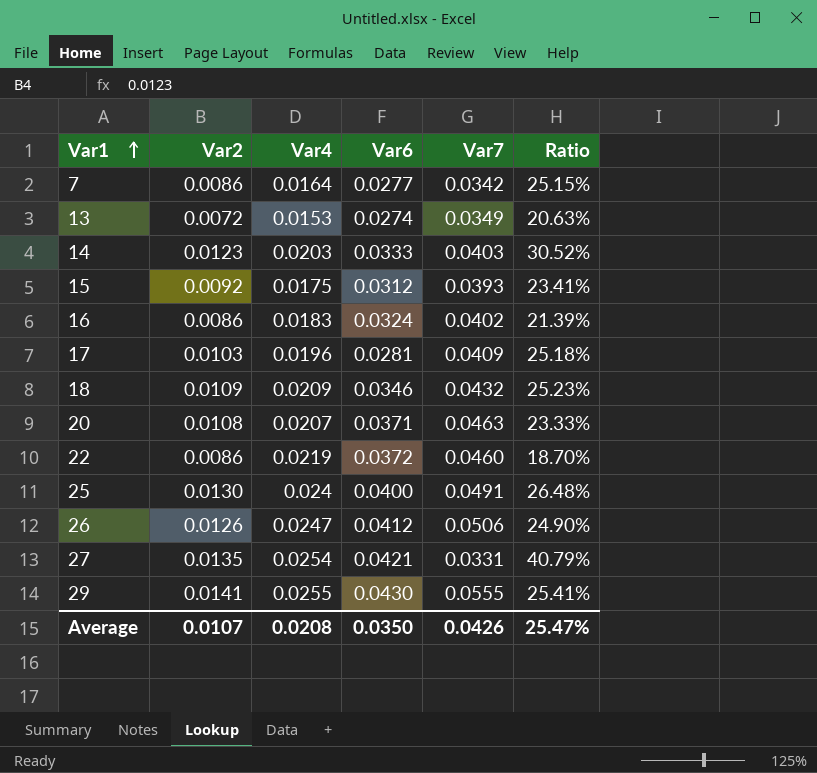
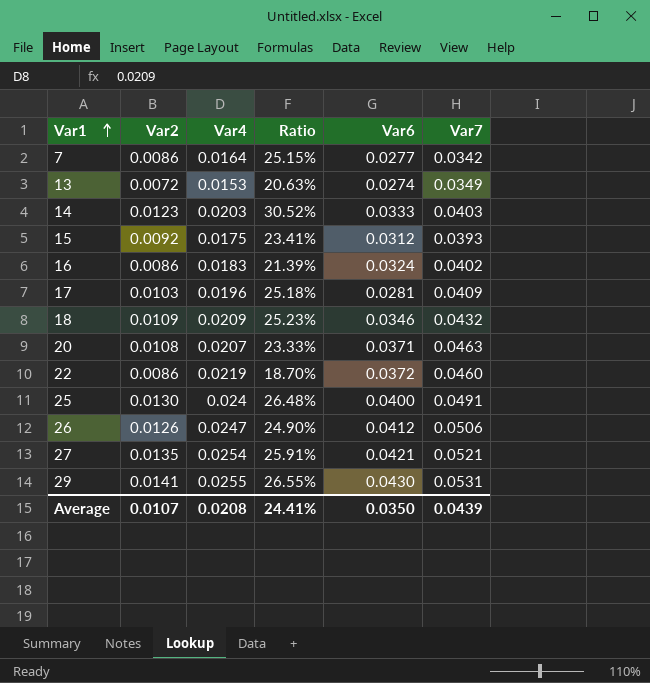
column Ratio | position: 6 -> 4
27 | Ratio: 40.79% -> 25.91%
27 | Var7: 0.0331 -> 0.0521
29 | Ratio: 25.41% -> 26.55%
29 | Var7: 0.0555 -> 0.0531
Average | Ratio: 25.47% -> 24.41%
Average | Var7: 0.0426 -> 0.0439

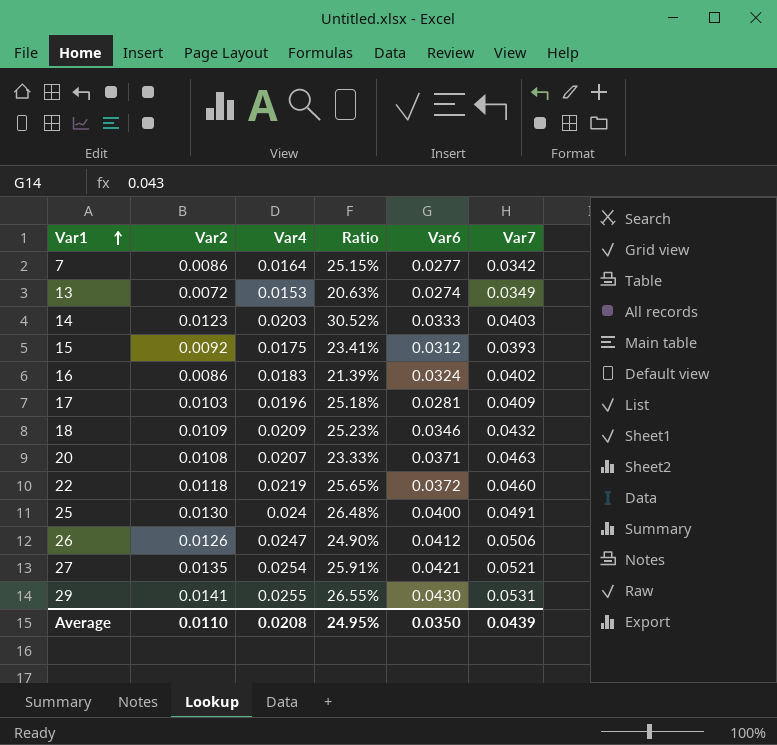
22 | Var2: 0.0086 -> 0.0118
22 | Ratio: 18.70% -> 25.65%
Average | Var2: 0.0107 -> 0.0110
Average | Ratio: 24.41% -> 24.95%

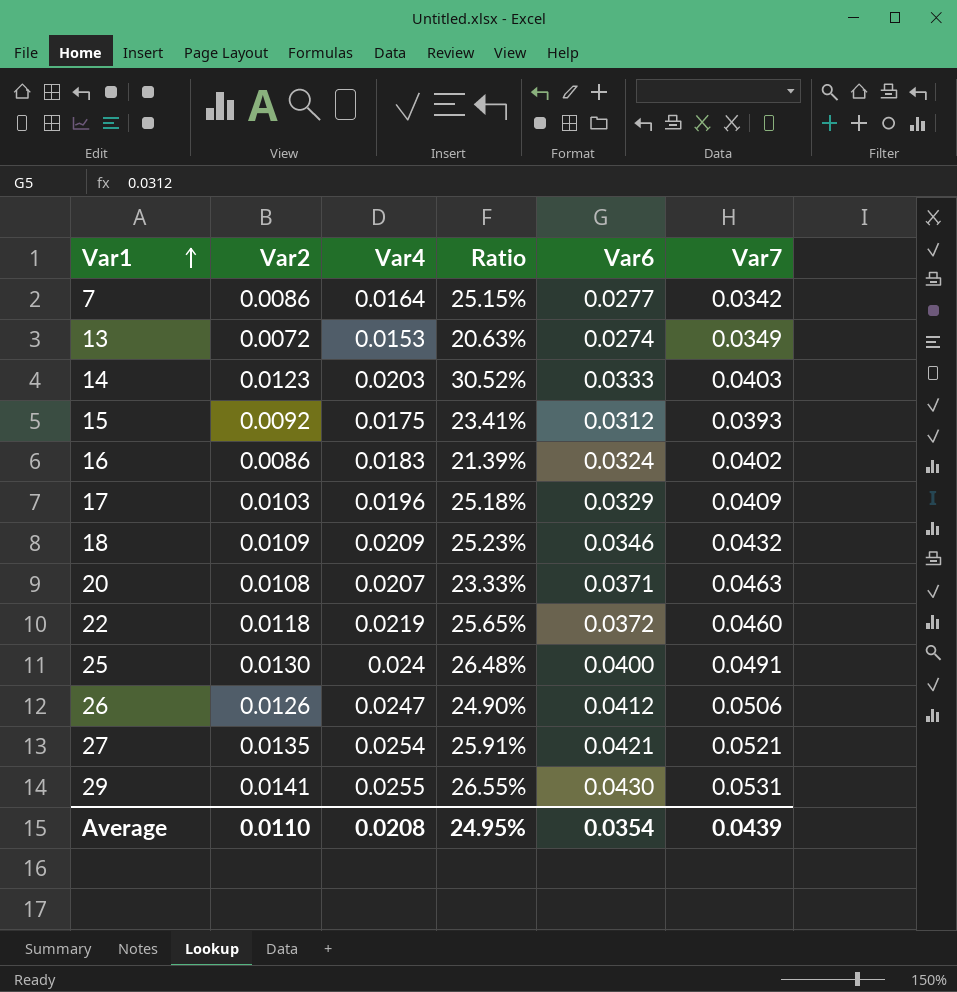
17 | Var6: 0.0281 -> 0.0329
Average | Var6: 0.0350 -> 0.0354

